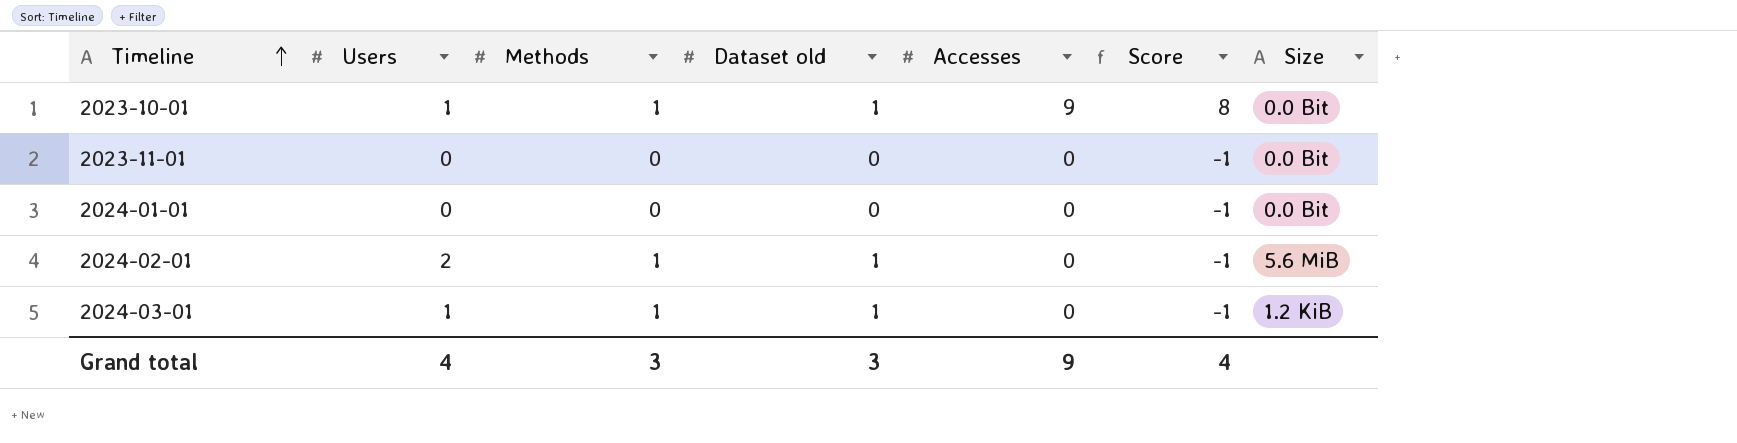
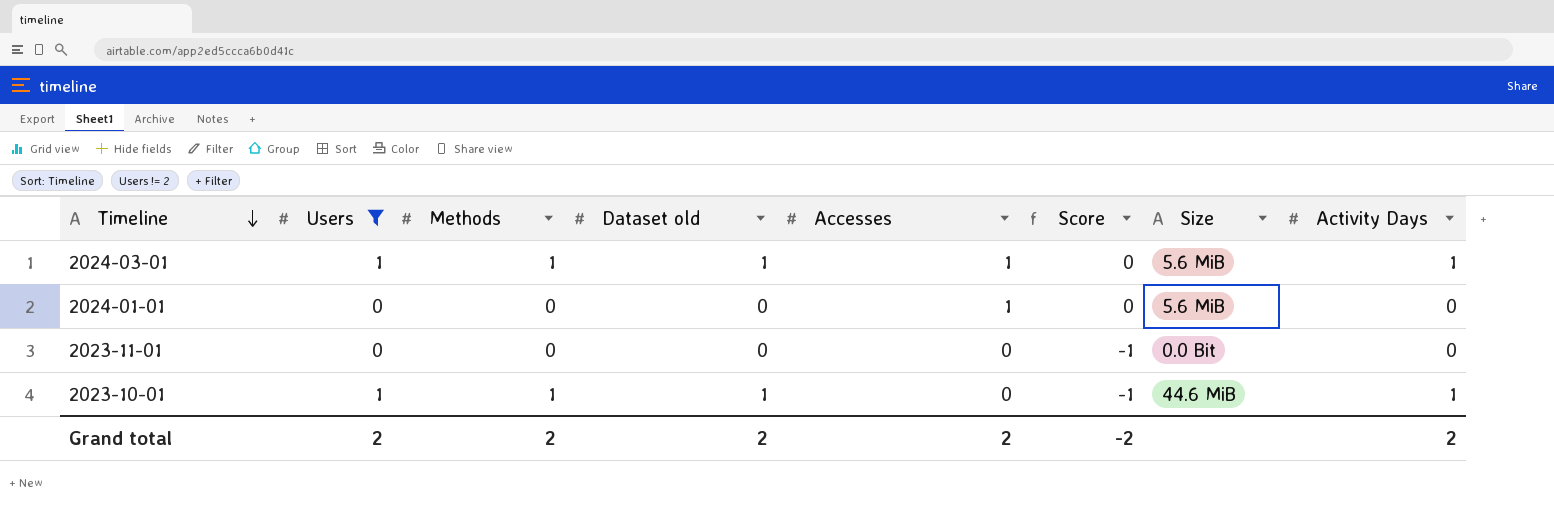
filter: none -> Users != 2
row order: Timeline ascending -> Timeline descending
column Activity Days | position: none -> 8
2024-03-01 | Accesses: 0 -> 1
2024-03-01 | Score: -1 -> 0
2024-03-01 | Size: 1.2 KiB -> 5.6 MiB
2024-01-01 | Accesses: 0 -> 1
2024-01-01 | Score: -1 -> 0
2024-01-01 | Size: 0.0 Bit -> 5.6 MiB
2023-10-01 | Accesses: 9 -> 0
2023-10-01 | Score: 8 -> -1
2023-10-01 | Size: 0.0 Bit -> 44.6 MiB
Grand total | Users: 4 -> 2
Grand total | Methods: 3 -> 2
Grand total | Dataset old: 3 -> 2
Grand total | Accesses: 9 -> 2
Grand total | Score: 4 -> -2

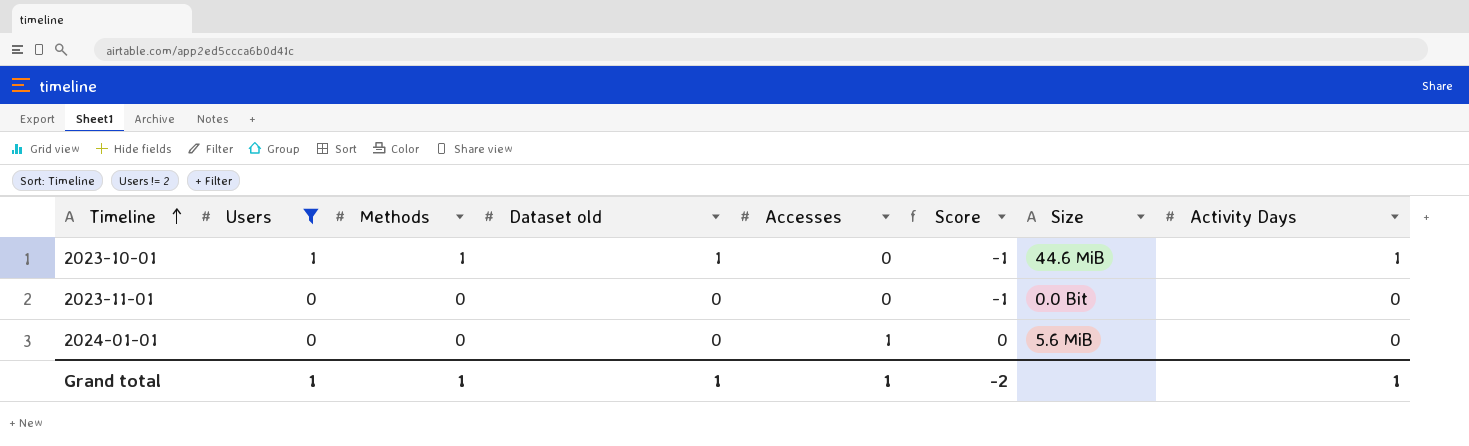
row order: Timeline descending -> Timeline ascending
row 2024-03-01: 1 | 1 | 1 | 1 | 0 | 5.6 MiB | 1 -> none
Grand total | Users: 2 -> 1
Grand total | Methods: 2 -> 1
Grand total | Dataset old: 2 -> 1
Grand total | Accesses: 2 -> 1
Grand total | Activity Days: 2 -> 1

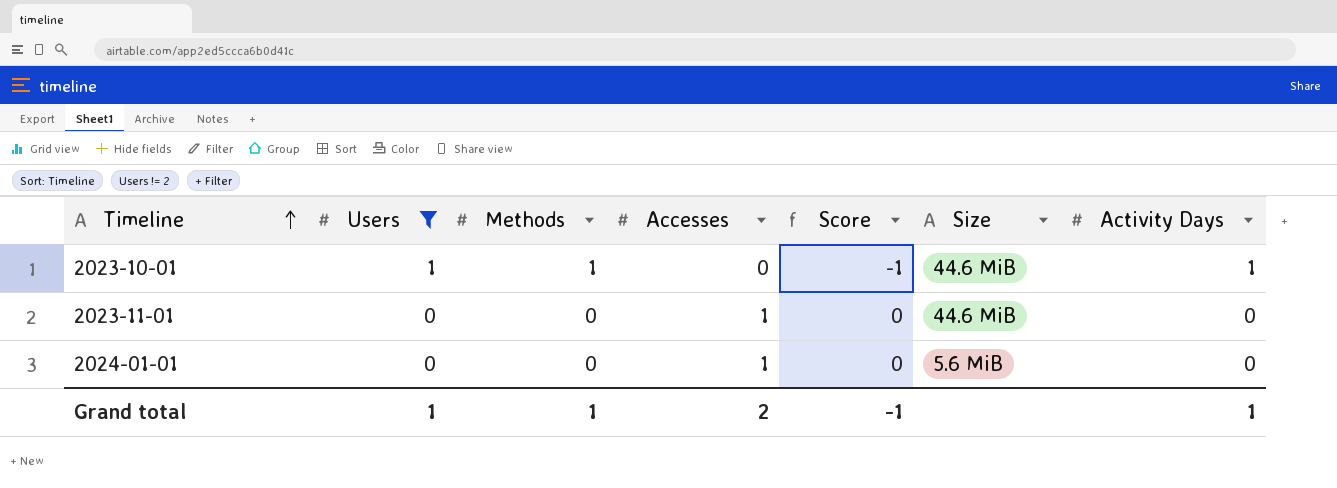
column Dataset old | position: 4 -> none
2023-11-01 | Accesses: 0 -> 1
2023-11-01 | Score: -1 -> 0
2023-11-01 | Size: 0.0 Bit -> 44.6 MiB
Grand total | Accesses: 1 -> 2
Grand total | Score: -2 -> -1

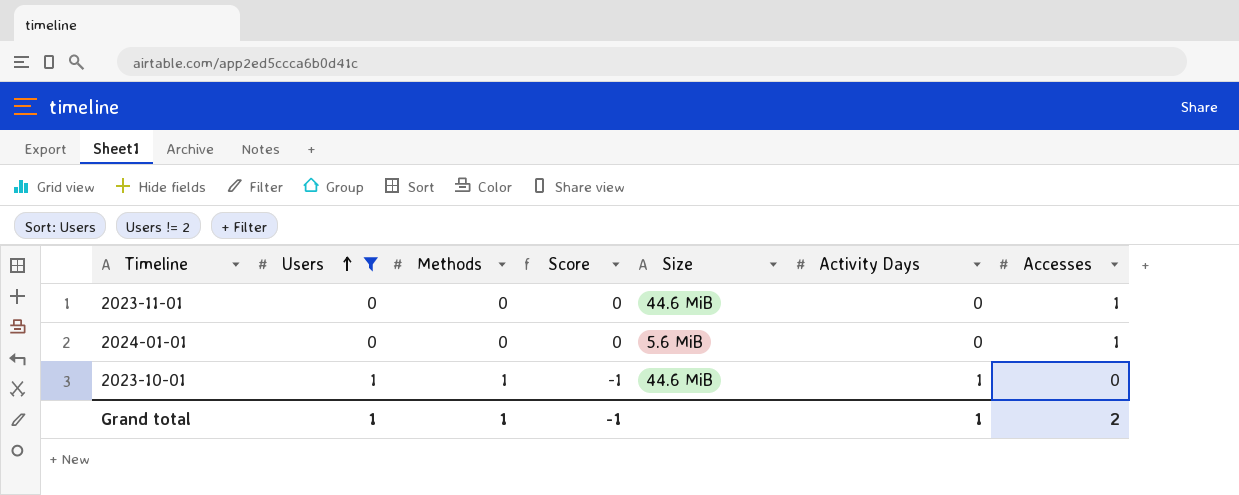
row order: Timeline ascending -> Users ascending
column Accesses | position: 4 -> 7

